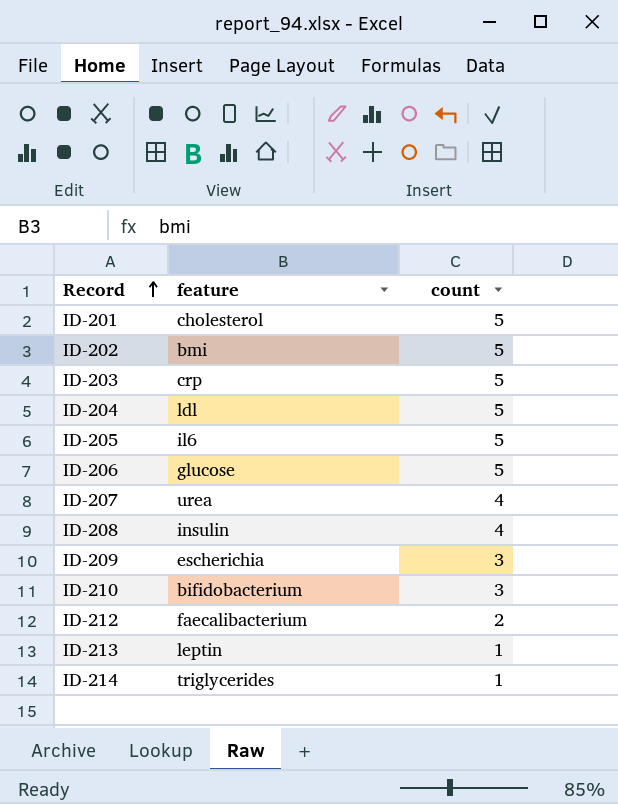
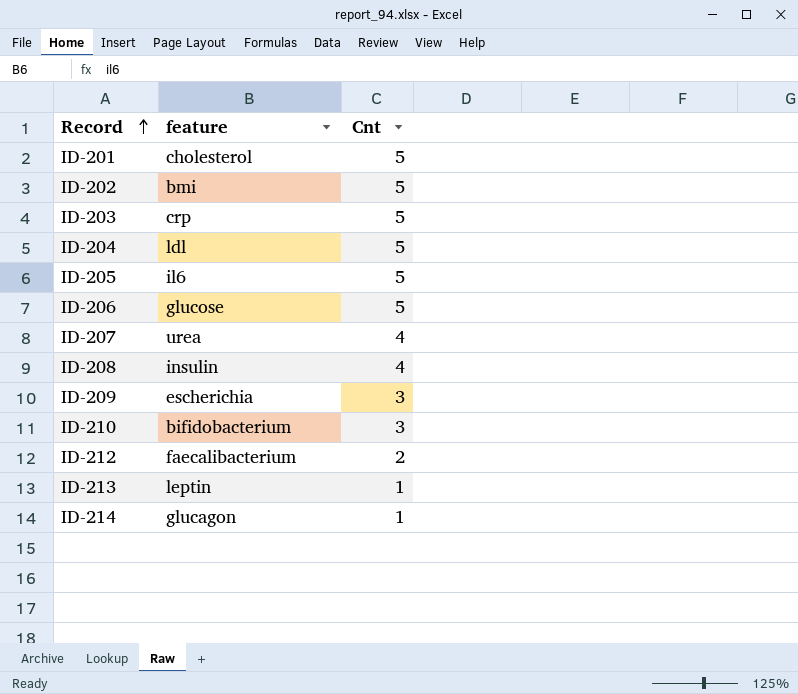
column name: count -> Cnt
ID-214 | feature: triglycerides -> glucagon

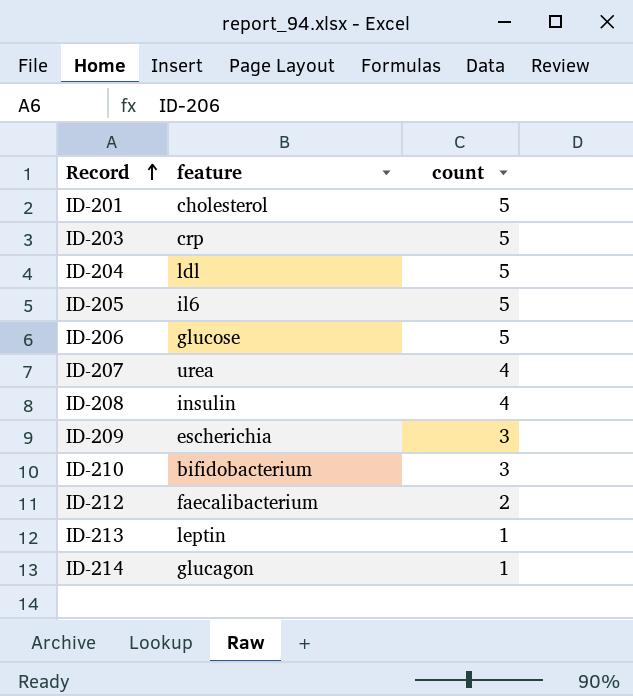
column name: Cnt -> count
row ID-202: bmi | 5 -> none

